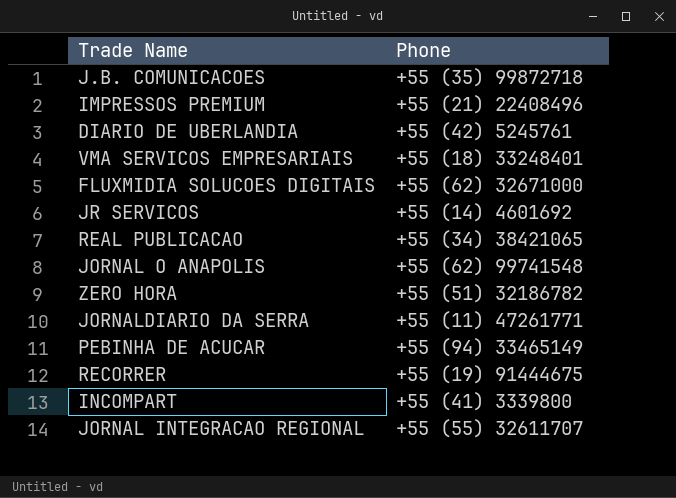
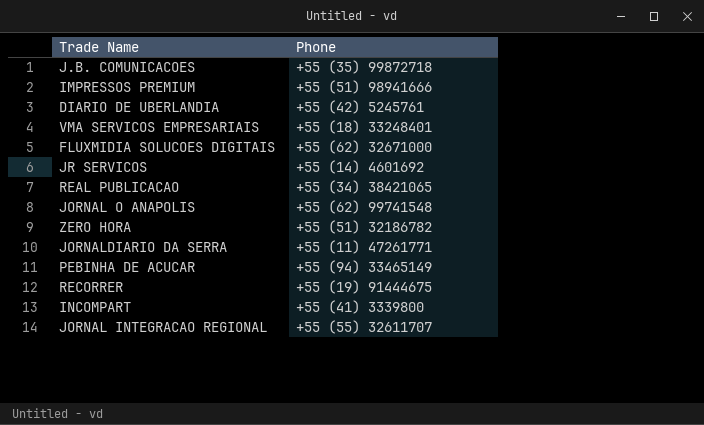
IMPRESSOS PREMIUM | Phone: +55 (21) 22408496 -> +55 (51) 98941666

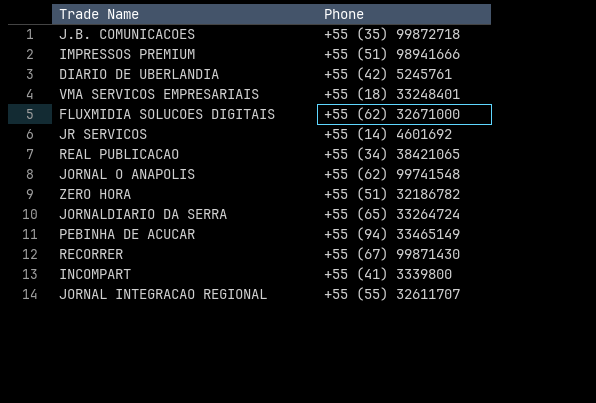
JORNALDIARIO DA SERRA | Phone: +55 (11) 47261771 -> +55 (65) 33264724
RECORRER | Phone: +55 (19) 91444675 -> +55 (67) 99871430

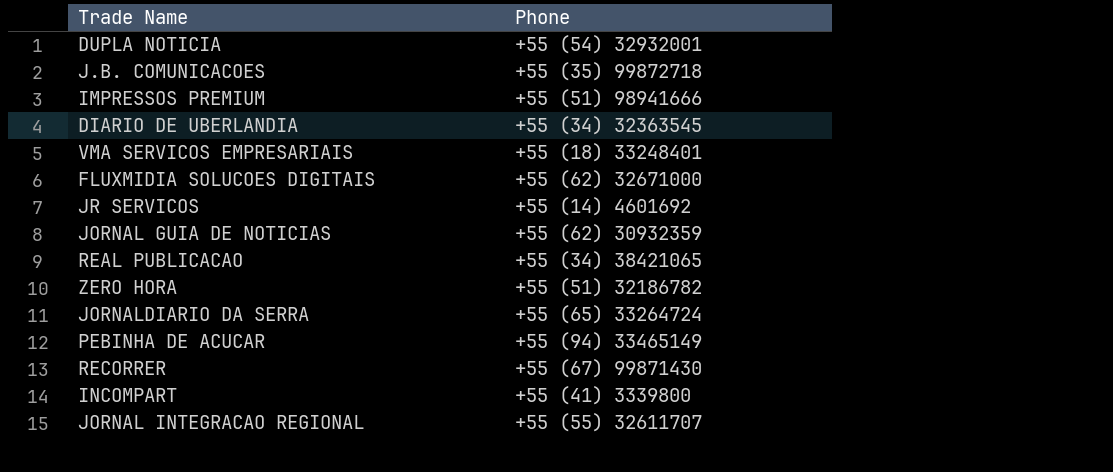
row JORNAL O ANAPOLIS: +55 (62) 99741548 -> none
row DUPLA NOTICIA: none -> +55 (54) 32932001
DIARIO DE UBERLANDIA | Phone: +55 (42) 5245761 -> +55 (34) 32363545
row JORNAL GUIA DE NOTICIAS: none -> +55 (62) 30932359

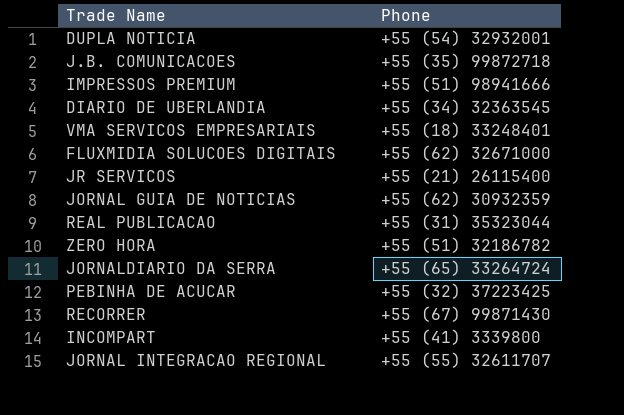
JR SERVICOS | Phone: +55 (14) 4601692 -> +55 (21) 26115400
REAL PUBLICACAO | Phone: +55 (34) 38421065 -> +55 (31) 35323044
PEBINHA DE ACUCAR | Phone: +55 (94) 33465149 -> +55 (32) 37223425

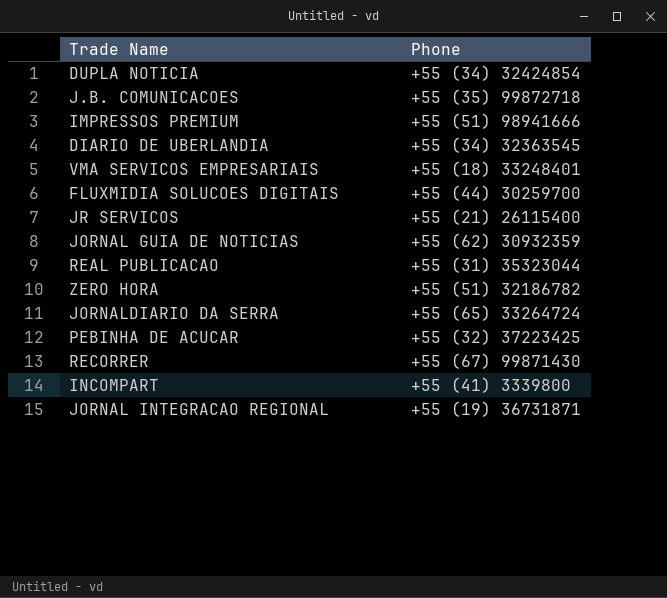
DUPLA NOTICIA | Phone: +55 (54) 32932001 -> +55 (34) 32424854
FLUXMIDIA SOLUCOES DIGITAIS | Phone: +55 (62) 32671000 -> +55 (44) 30259700
JORNAL INTEGRACAO REGIONAL | Phone: +55 (55) 32611707 -> +55 (19) 36731871

